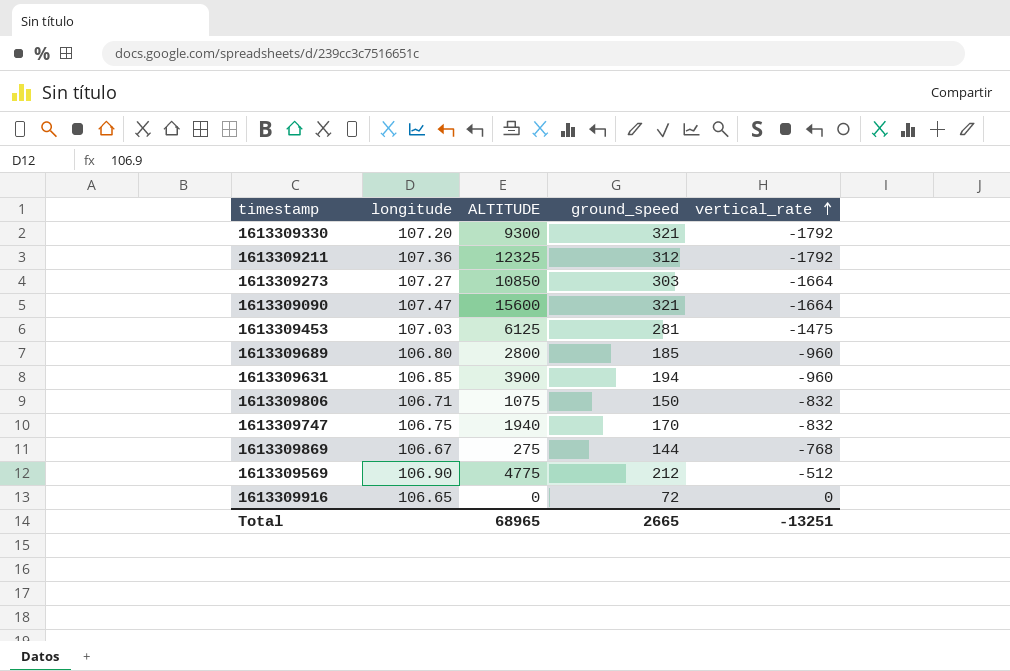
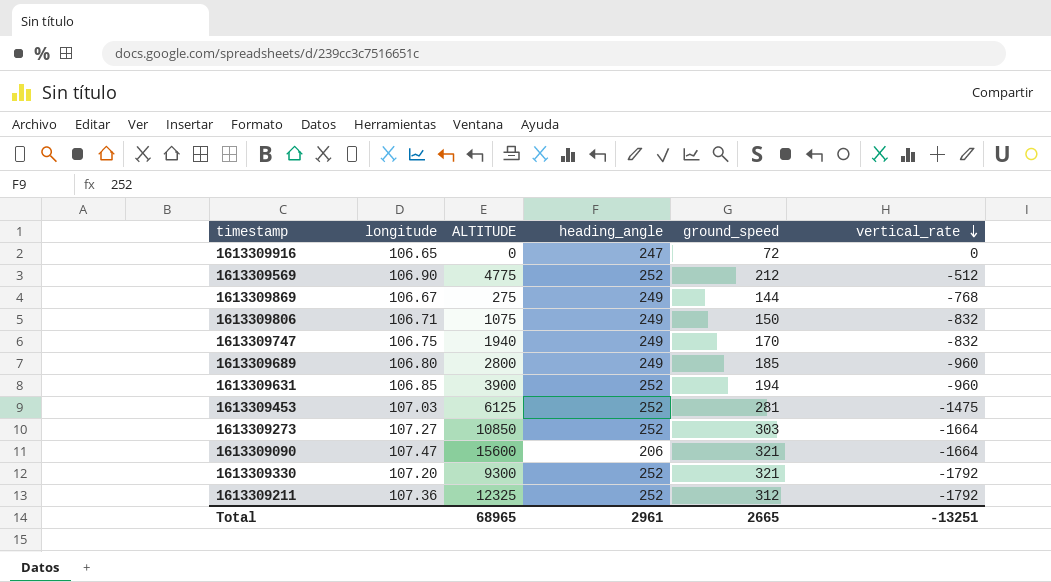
row order: vertical_rate ascending -> vertical_rate descending
column heading_angle | position: none -> 4

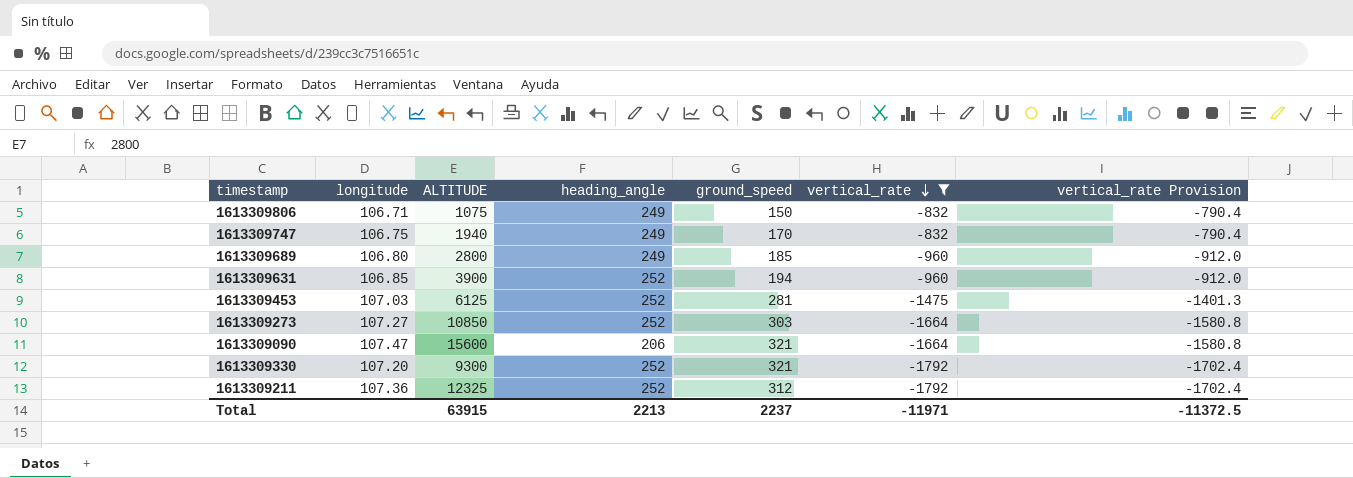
filter: none -> vertical_rate <= -832
column vertical_rate Provision | formula: none -> [vertical_rate] * 0.95
Total | ALTITUDE: 68965 -> 63915
Total | heading_angle: 2961 -> 2213
Total | ground_speed: 2665 -> 2237
Total | vertical_rate: -13251 -> -11971

